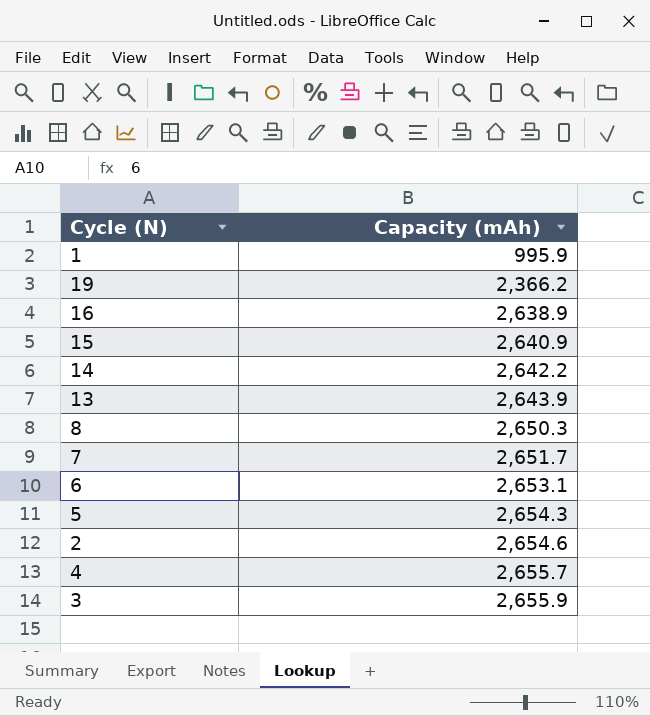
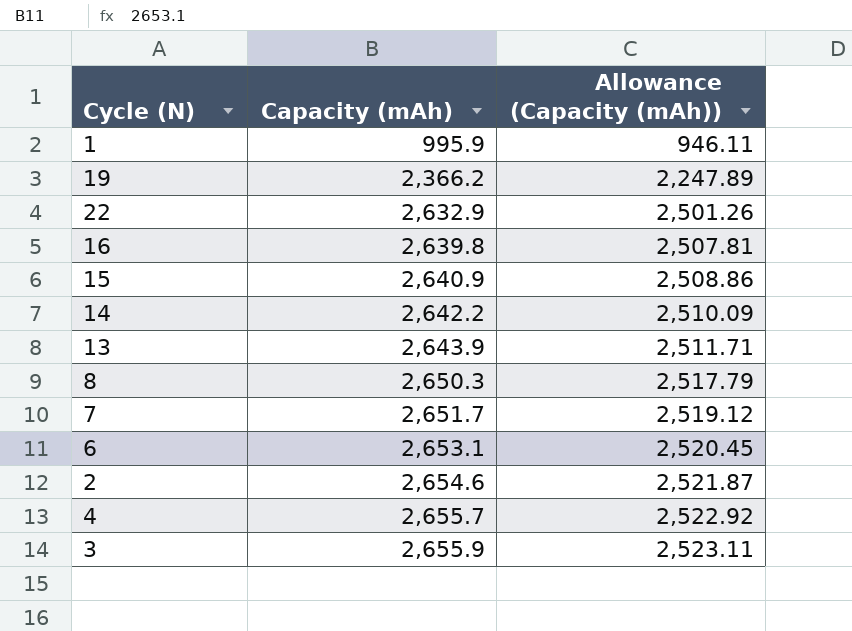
column Allowance (Capacity (mAh)) | formula: none -> [Capacity (mAh)] * 0.95
row 5: 2,654.3 -> none
row 22: none -> 2,632.9 | 2,501.26
16 | Capacity (mAh): 2,638.9 -> 2,639.8

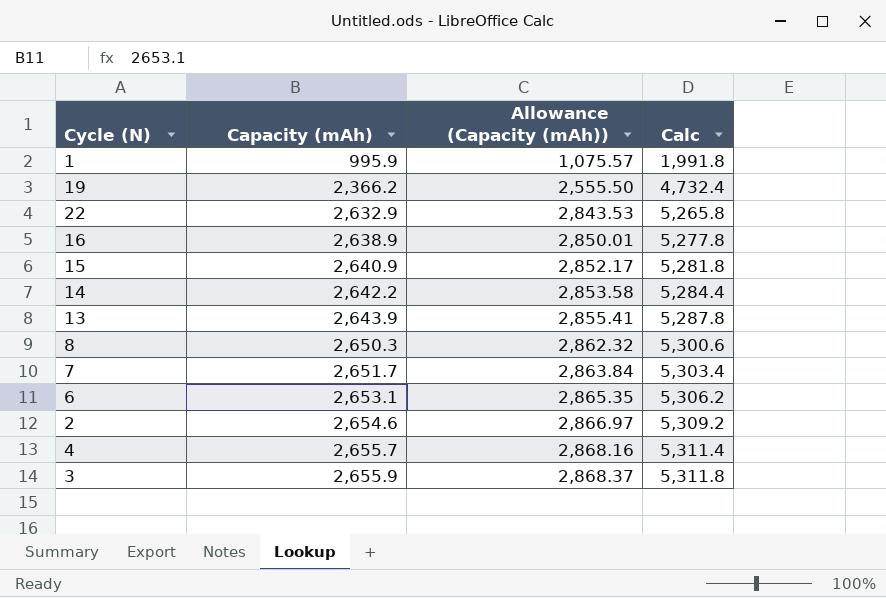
column Allowance (Capacity (mAh)) | formula: [Capacity (mAh)] * 0.95 -> [Capacity (mAh)] * 1.08
column Calc | formula: none -> [Capacity (mAh)] * 2
16 | Capacity (mAh): 2,639.8 -> 2,638.9

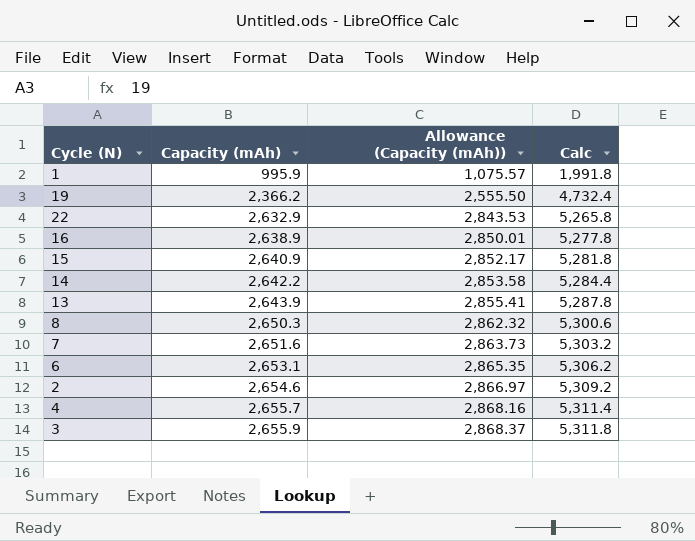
7 | Capacity (mAh): 2,651.7 -> 2,651.6
7 | Allowance (Capacity (mAh)): 2,863.84 -> 2,863.73
7 | Calc: 5,303.4 -> 5,303.2

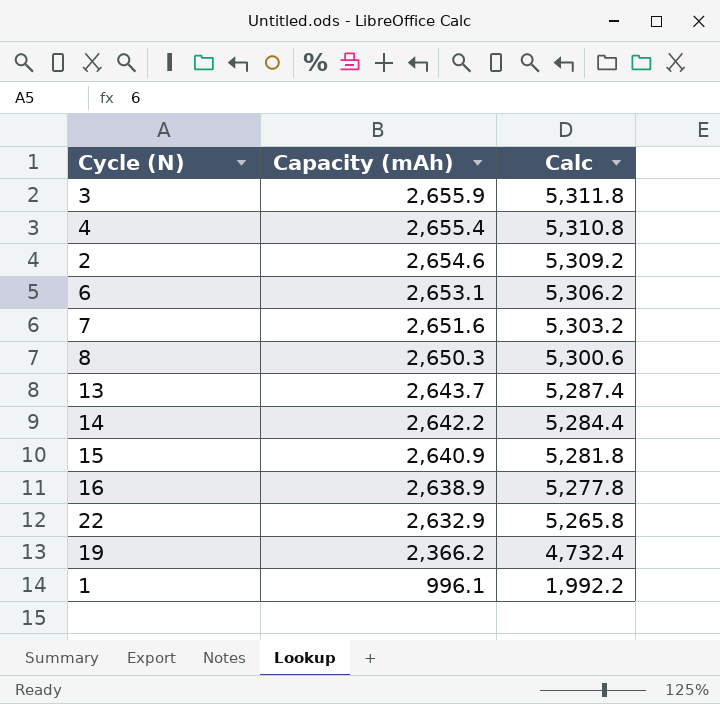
row order: Capacity (mAh) ascending -> Capacity (mAh) descending
column Allowance (Capacity (mAh)) | formula: [Capacity (mAh)] * 1.08 -> none
4 | Capacity (mAh): 2,655.7 -> 2,655.4
4 | Calc: 5,311.4 -> 5,310.8
13 | Capacity (mAh): 2,643.9 -> 2,643.7
13 | Calc: 5,287.8 -> 5,287.4
1 | Capacity (mAh): 995.9 -> 996.1
1 | Calc: 1,991.8 -> 1,992.2

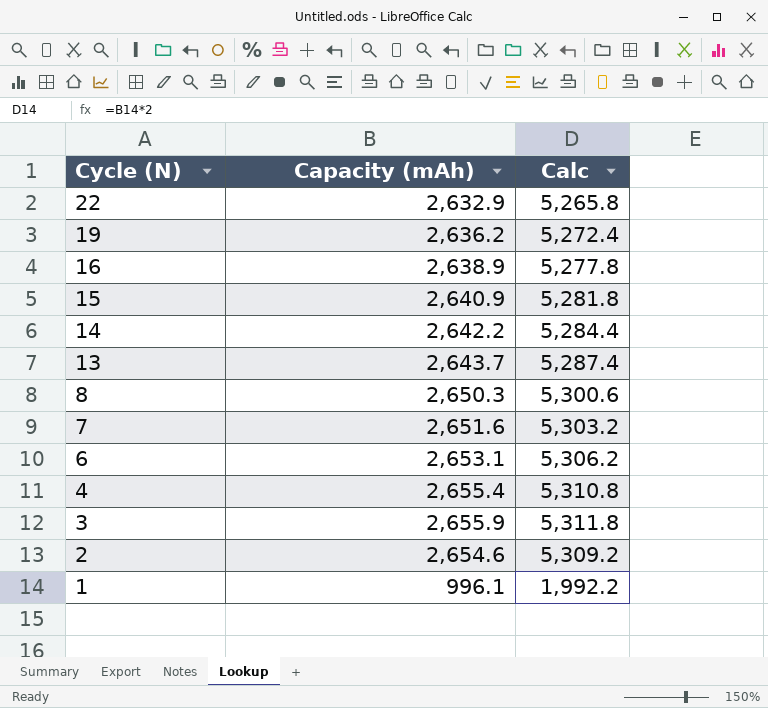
row order: Capacity (mAh) descending -> Cycle (N) descending
19 | Capacity (mAh): 2,366.2 -> 2,636.2
19 | Calc: 4,732.4 -> 5,272.4

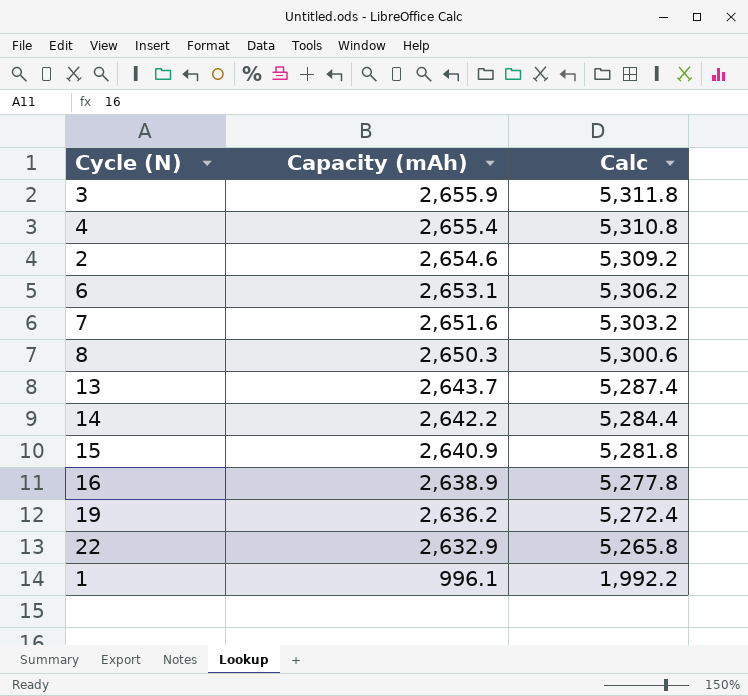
row order: Cycle (N) descending -> Capacity (mAh) descending

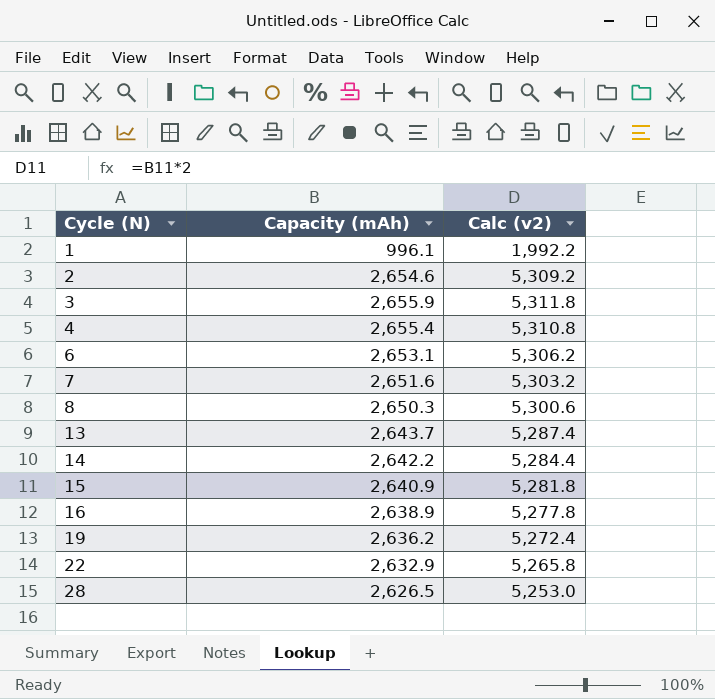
row order: Capacity (mAh) descending -> Cycle (N) ascending
column name: Calc -> Calc (v2)
row 28: none -> 2,626.5 | 5,253.0

